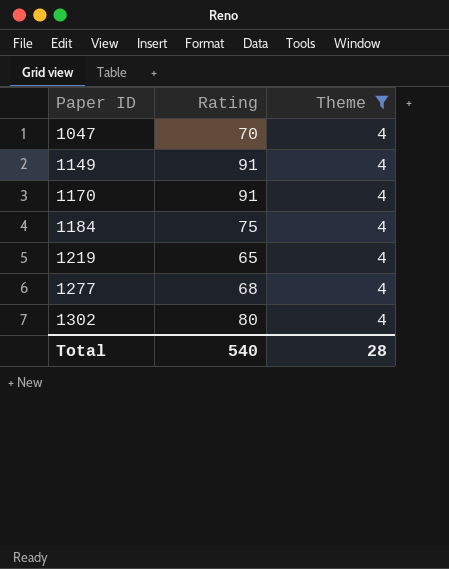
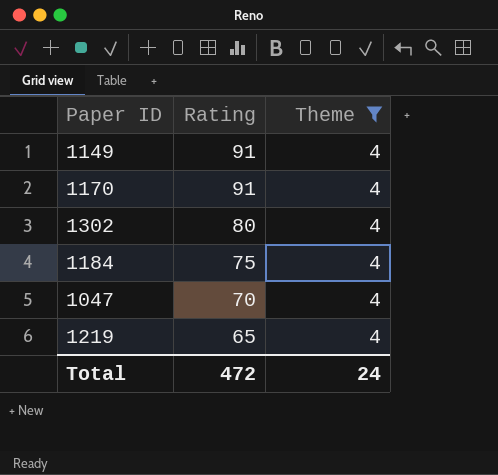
row order: Paper ID ascending -> Rating descending
row 1277: 68 | 4 -> none
Total | Rating: 540 -> 472
Total | Theme: 28 -> 24

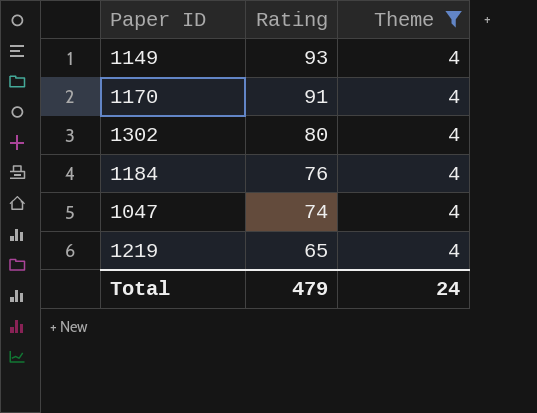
1149 | Rating: 91 -> 93
1184 | Rating: 75 -> 76
1047 | Rating: 70 -> 74
Total | Rating: 472 -> 479

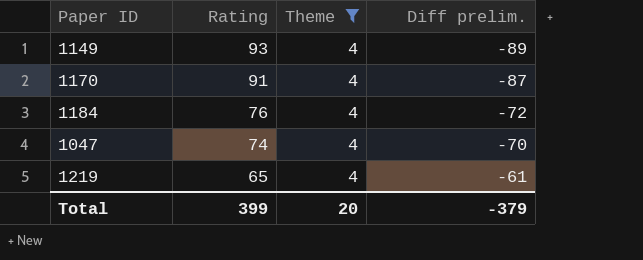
column Diff prelim. | formula: none -> [Theme] - [Rating]
row 1302: 80 | 4 -> none
Total | Rating: 479 -> 399
Total | Theme: 24 -> 20

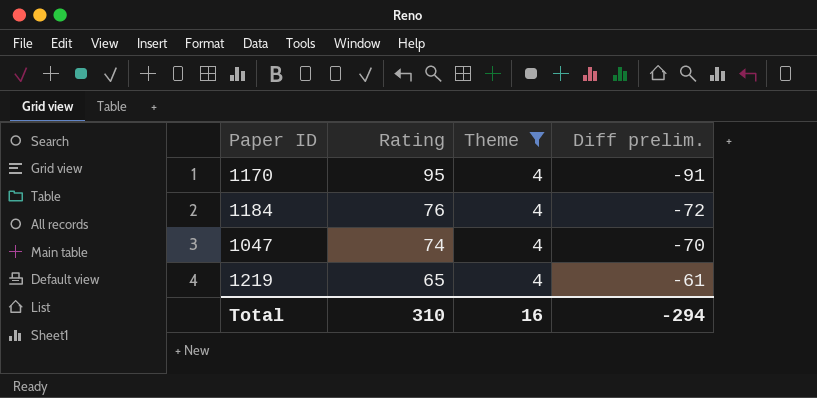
row 1149: 93 | 4 | -89 -> none
1170 | Rating: 91 -> 95
1170 | Diff prelim.: -87 -> -91
Total | Rating: 399 -> 310
Total | Theme: 20 -> 16
Total | Diff prelim.: -379 -> -294

